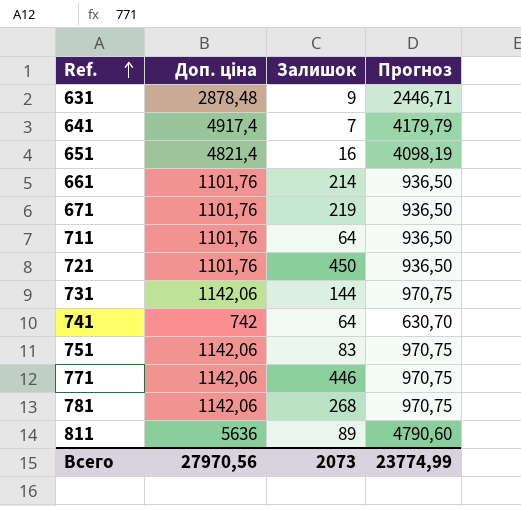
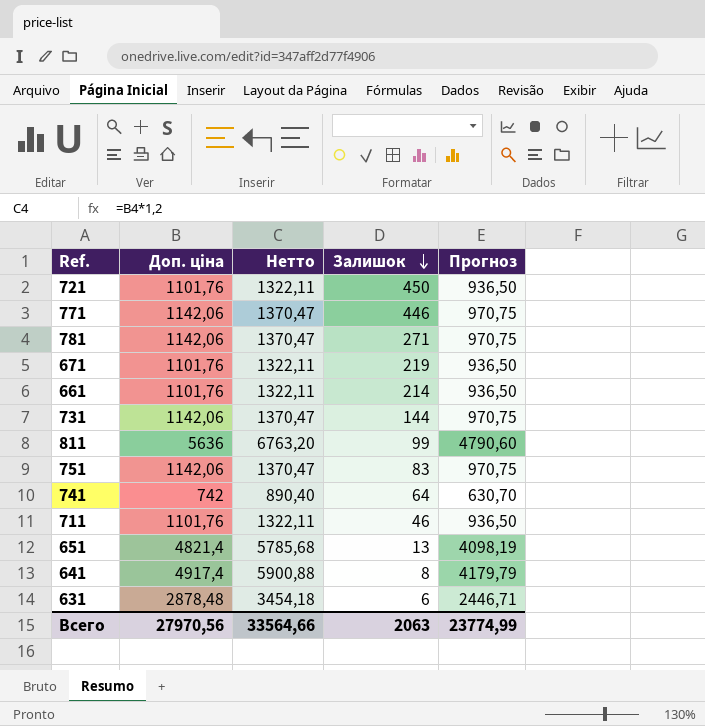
row order: Ref. ascending -> Залишок descending
column Нетто | formula: none -> [Доп. ціна] * 1,2
781 | Залишок: 268 -> 271
811 | Залишок: 89 -> 99
711 | Залишок: 64 -> 46
651 | Залишок: 16 -> 13
641 | Залишок: 7 -> 8
631 | Залишок: 9 -> 6
Всего | Залишок: 2073 -> 2063

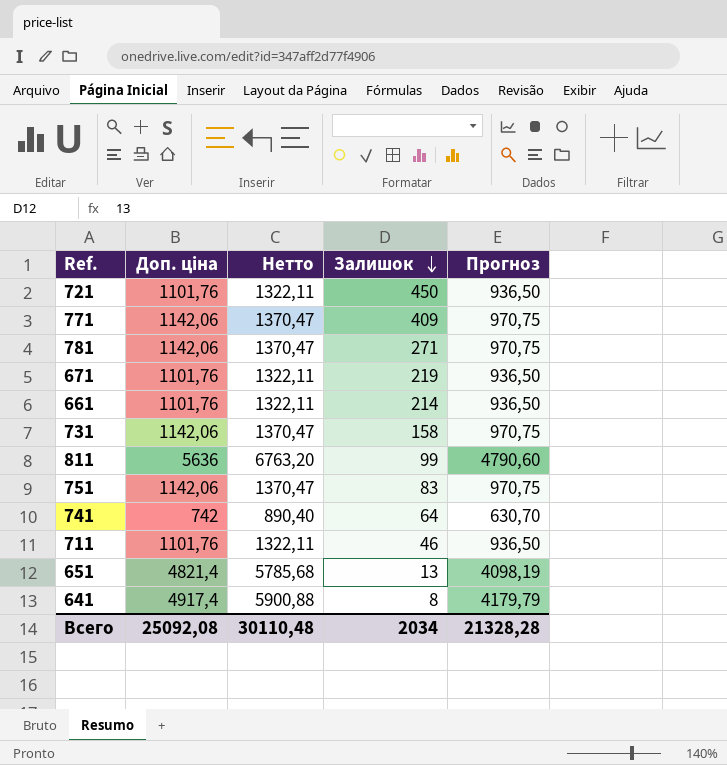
row 631: 2878,48 | 3454,18 | 6 | 2446,71 -> none
771 | Залишок: 446 -> 409
731 | Залишок: 144 -> 158
Всего | Доп. ціна: 27970,56 -> 25092,08
Всего | Нетто: 33564,66 -> 30110,48
Всего | Залишок: 2063 -> 2034
Всего | Прогноз: 23774,99 -> 21328,28

